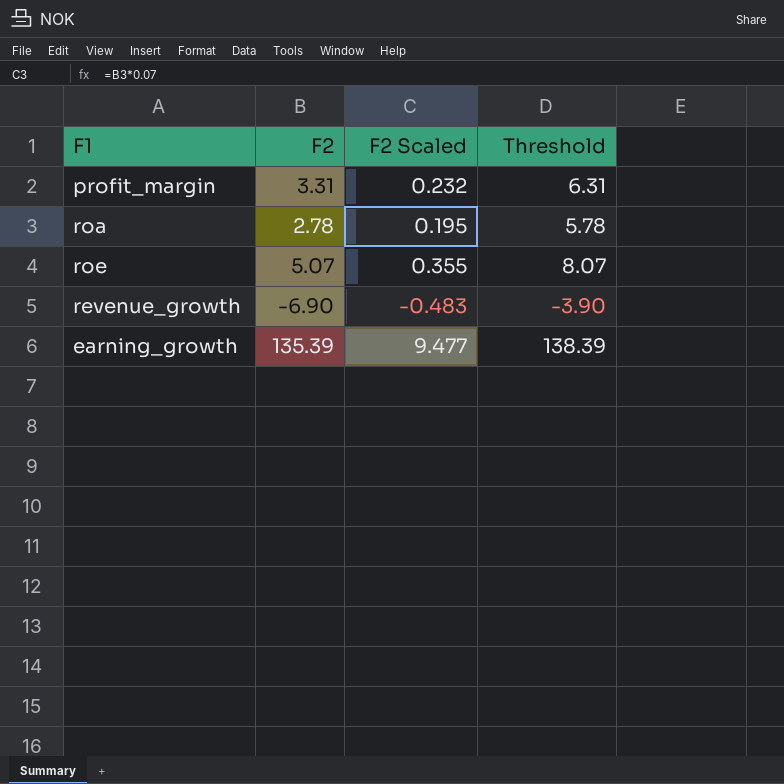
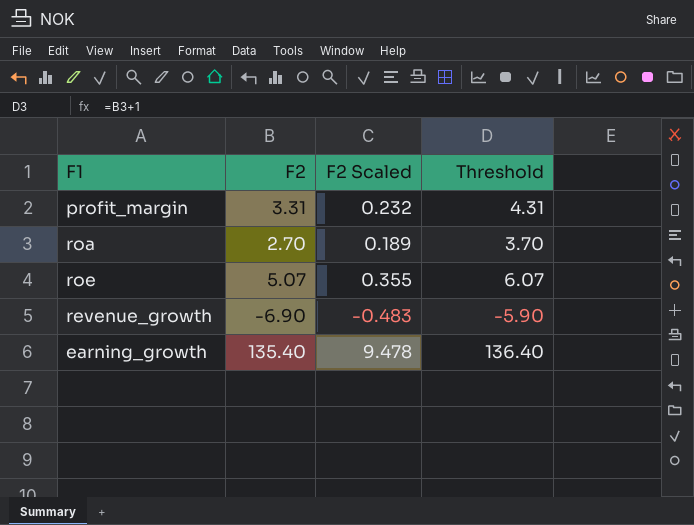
column Threshold | formula: [F2] + 3 -> [F2] + 1
roa | F2: 2.78 -> 2.70
roa | F2 Scaled: 0.195 -> 0.189
earning_growth | F2: 135.39 -> 135.40
earning_growth | F2 Scaled: 9.477 -> 9.478

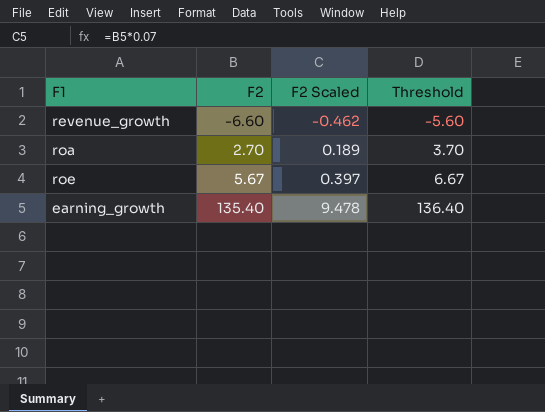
row order: none -> F2 ascending
row profit_margin: 3.31 | 0.232 | 4.31 -> none
revenue_growth | F2: -6.90 -> -6.60
revenue_growth | F2 Scaled: -0.483 -> -0.462
revenue_growth | Threshold: -5.90 -> -5.60
roe | F2: 5.07 -> 5.67
roe | F2 Scaled: 0.355 -> 0.397
roe | Threshold: 6.07 -> 6.67

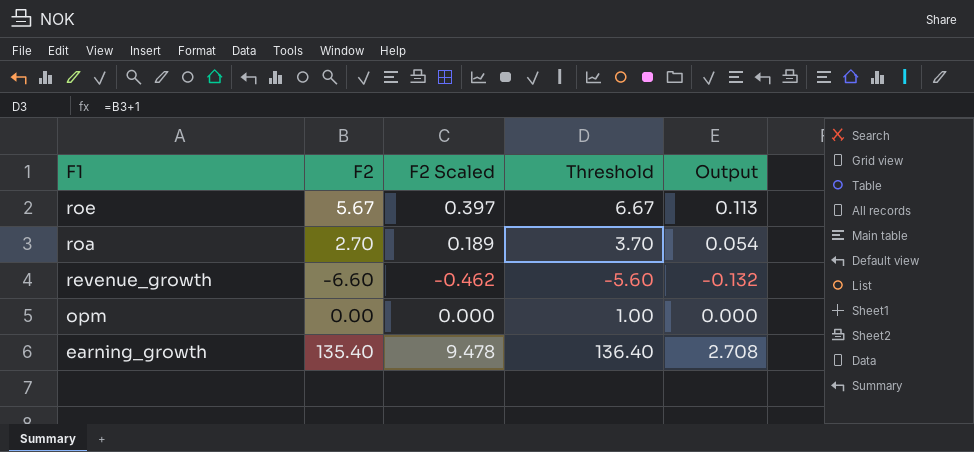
row order: F2 ascending -> F1 descending
column Output | formula: none -> [F2] * 0.02
row opm: none -> 0.00 | 0.000 | 1.00 | 0.000

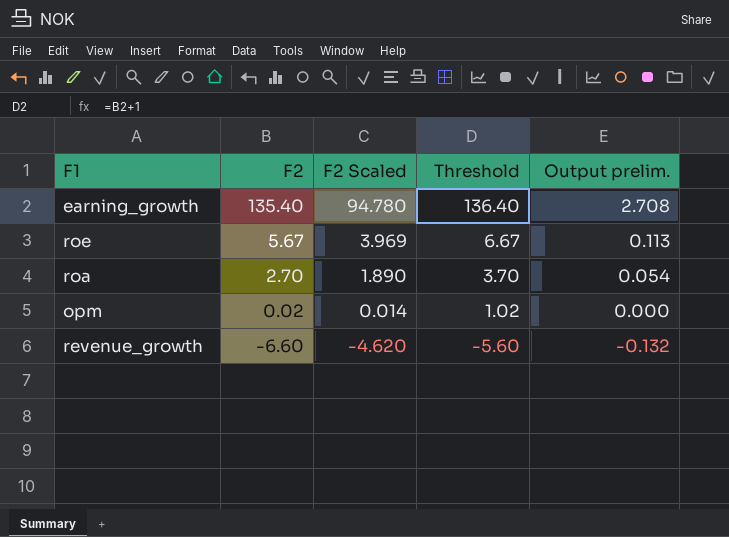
row order: F1 descending -> F2 descending
column F2 Scaled | formula: [F2] * 0.07 -> [F2] * 0.7
column name: Output -> Output prelim.
opm | F2: 0.00 -> 0.02
opm | Threshold: 1.00 -> 1.02

